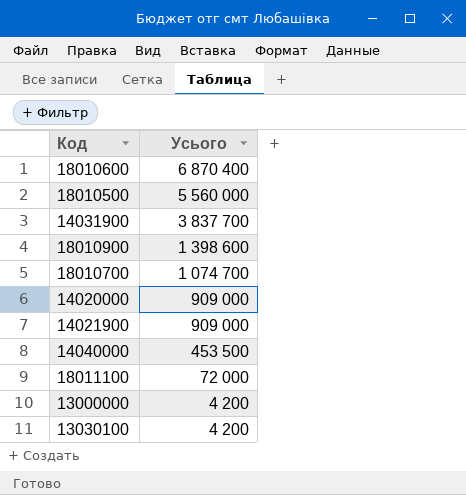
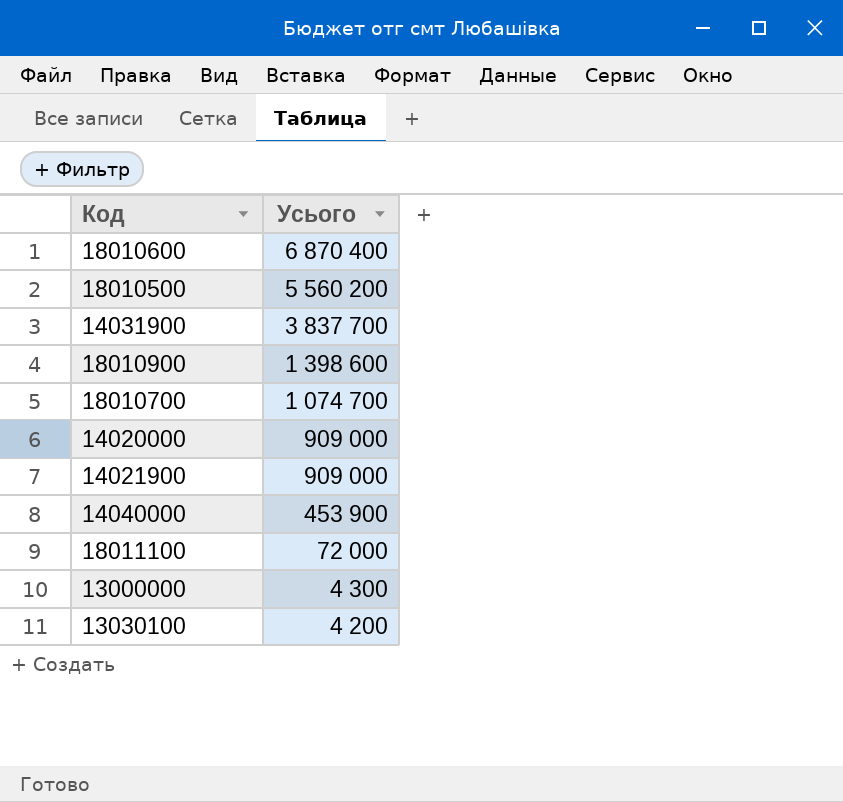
18010500 | Усього: 5 560 000 -> 5 560 200
14040000 | Усього: 453 500 -> 453 900
13000000 | Усього: 4 200 -> 4 300

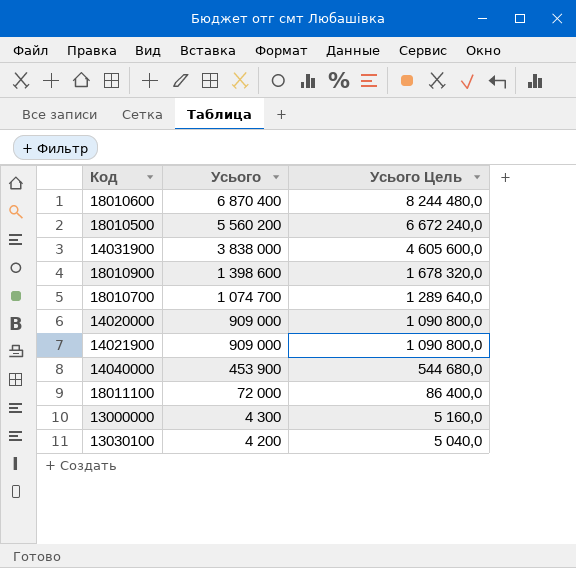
column Усього Цель | formula: none -> [Усього] * 1,2
14031900 | Усього: 3 837 700 -> 3 838 000

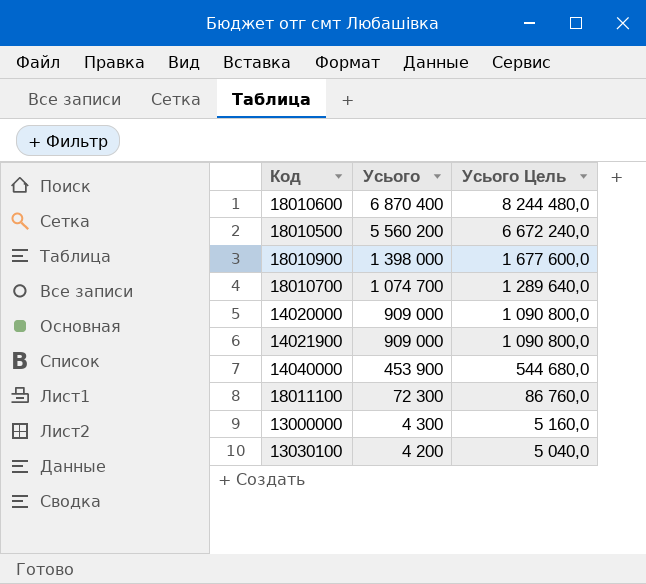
row 14031900: 3 838 000 | 4 605 600,0 -> none
18010900 | Усього: 1 398 600 -> 1 398 000
18010900 | Усього Цель: 1 678 320,0 -> 1 677 600,0
18011100 | Усього: 72 000 -> 72 300
18011100 | Усього Цель: 86 400,0 -> 86 760,0

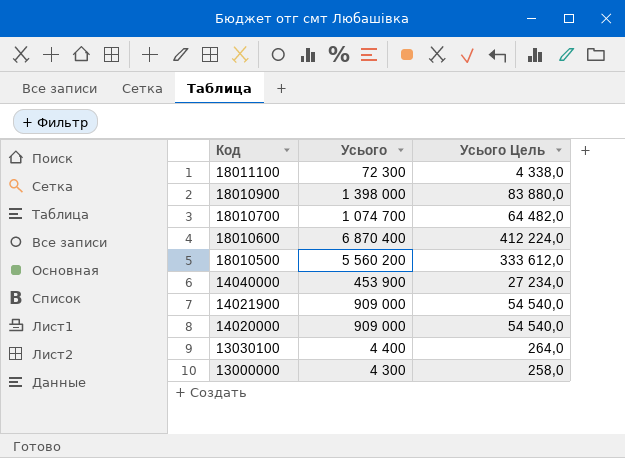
row order: Усього descending -> Код descending
column Усього Цель | formula: [Усього] * 1,2 -> [Усього] * 0,06
13030100 | Усього: 4 200 -> 4 400

